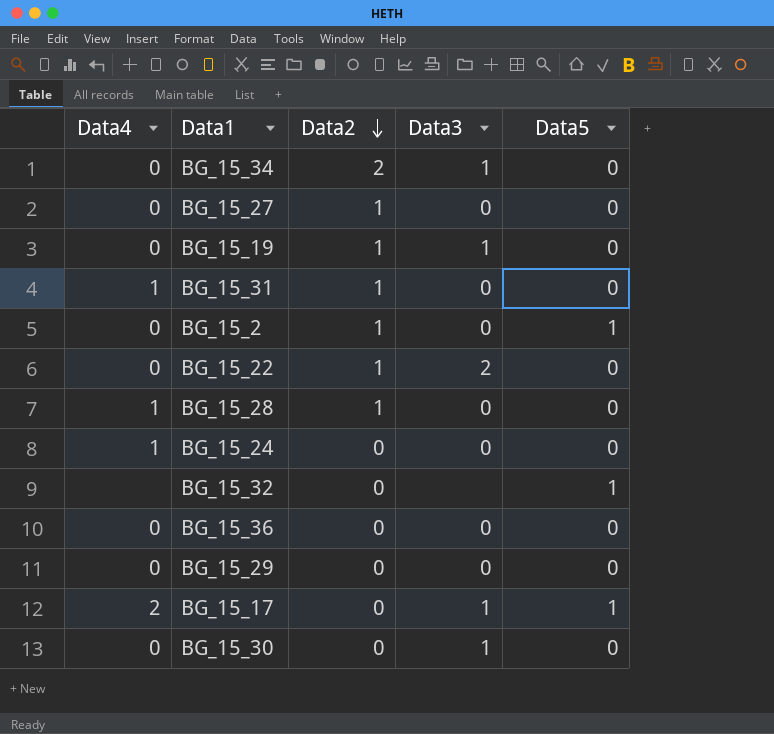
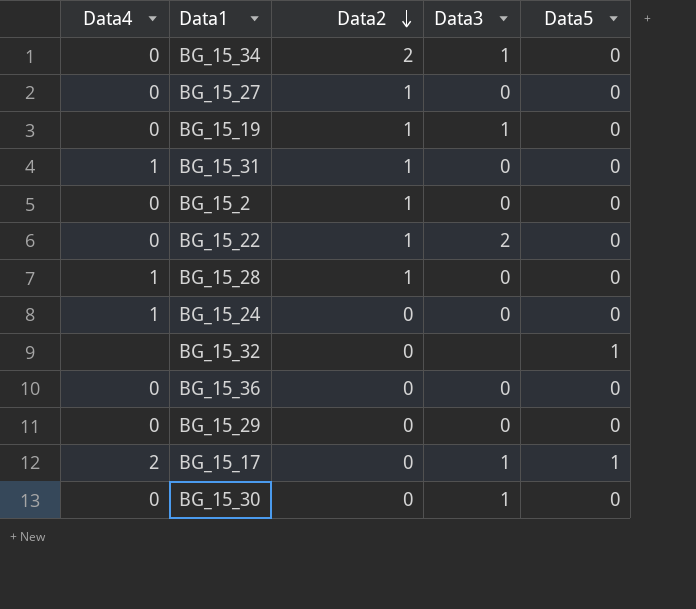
BG_15_2 | Data5: 1 -> 0

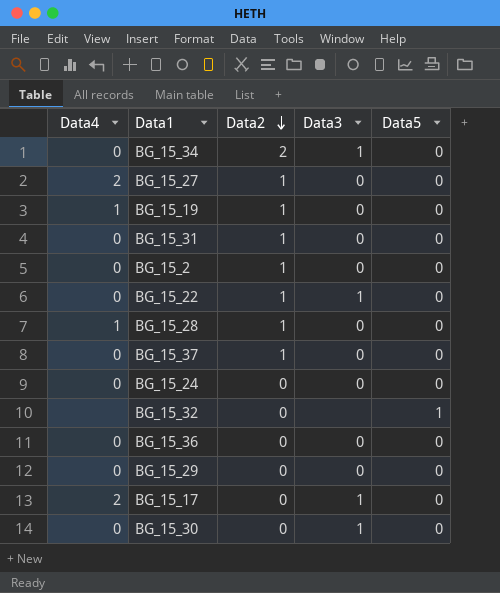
BG_15_27 | Data4: 0 -> 2
BG_15_19 | Data4: 0 -> 1
BG_15_19 | Data3: 1 -> 0
BG_15_31 | Data4: 1 -> 0
BG_15_22 | Data3: 2 -> 1
row BG_15_37: none -> 0 | 1 | 0 | 0
BG_15_24 | Data4: 1 -> 0
BG_15_17 | Data5: 1 -> 0

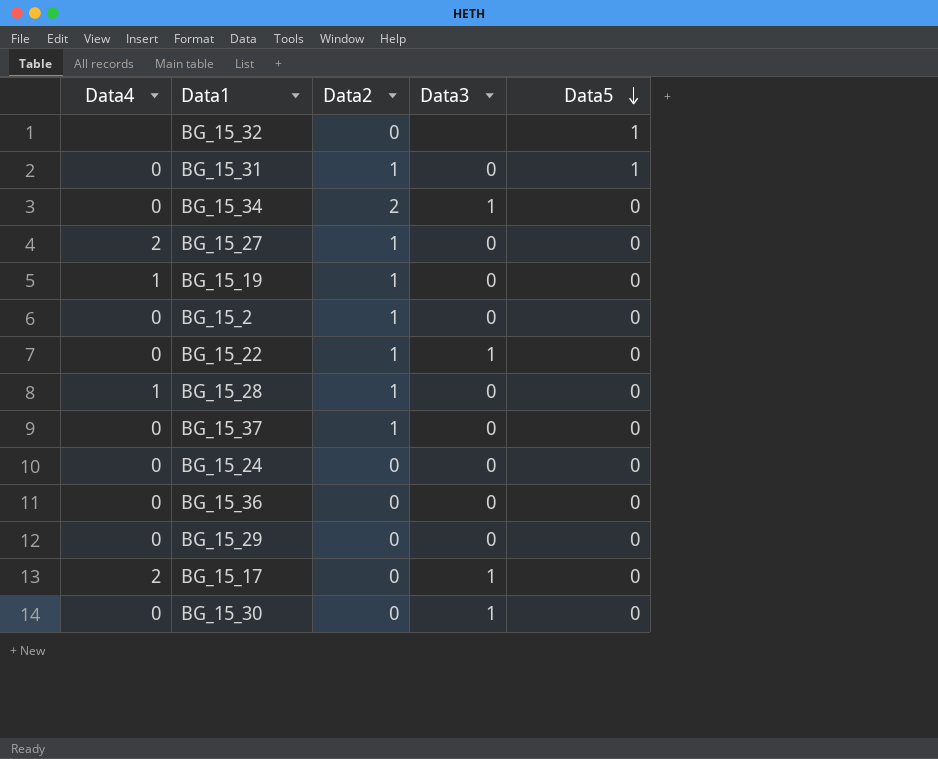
row order: Data2 descending -> Data5 descending
BG_15_31 | Data5: 0 -> 1

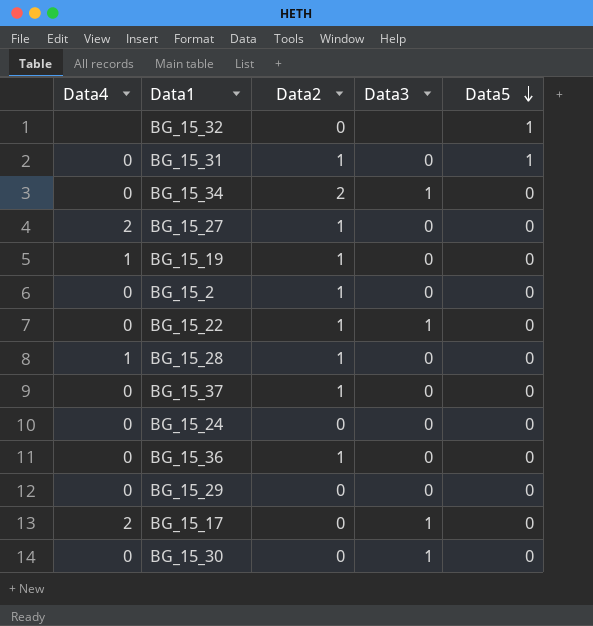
BG_15_36 | Data2: 0 -> 1

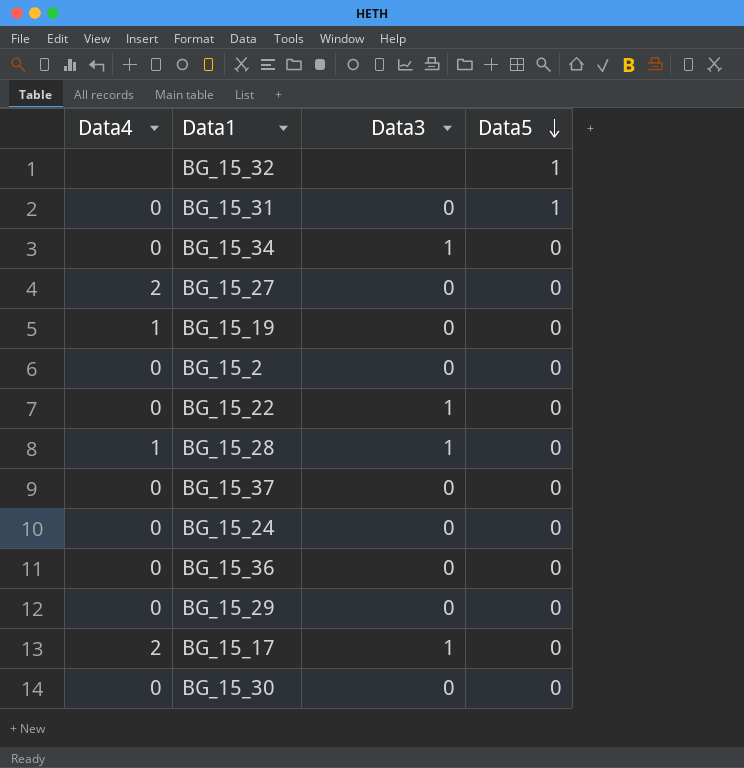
column Data2 | position: 3 -> none
BG_15_28 | Data3: 0 -> 1
BG_15_30 | Data3: 1 -> 0

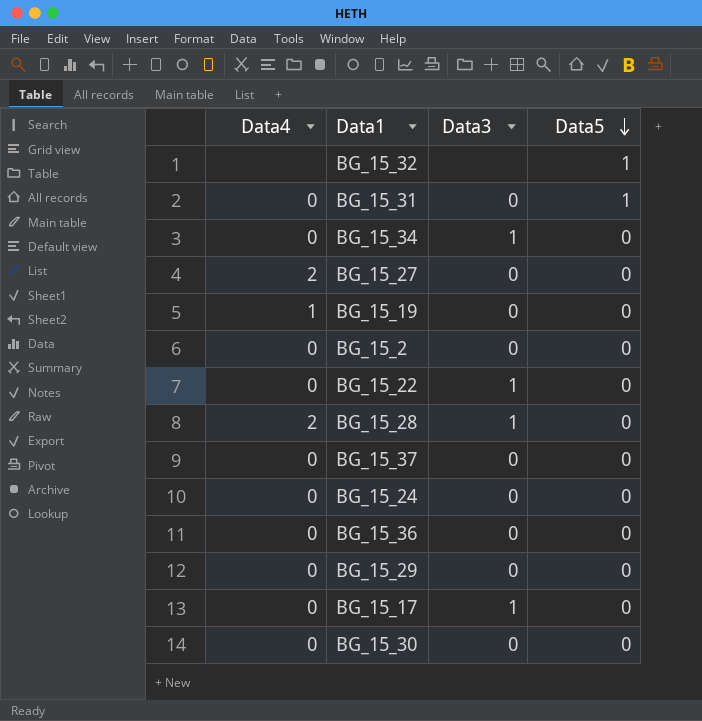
BG_15_28 | Data4: 1 -> 2
BG_15_17 | Data4: 2 -> 0

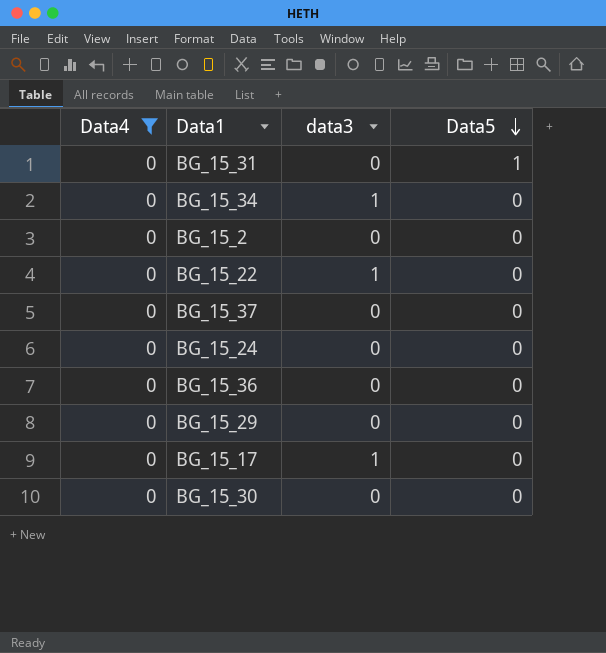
filter: none -> Data4 = 0
column name: Data3 -> data3

